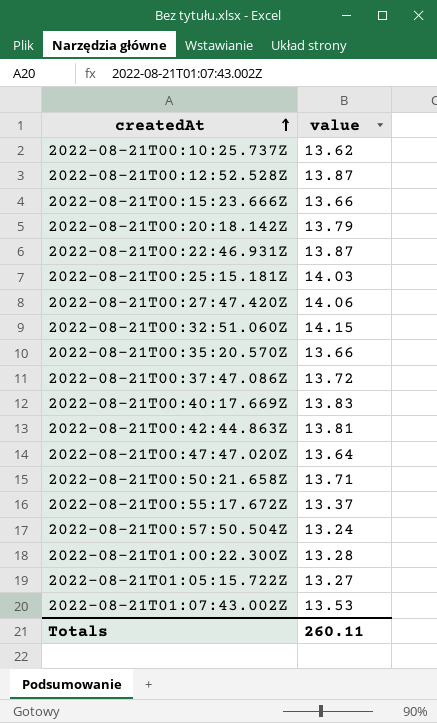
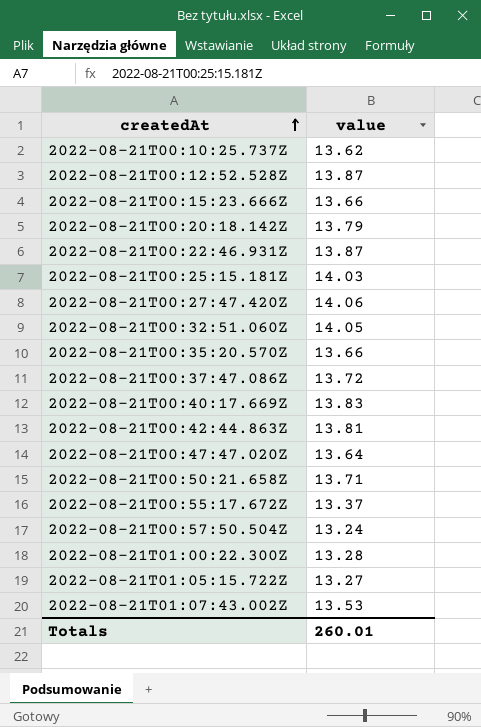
2022-08-21T00:32:51.060Z | value: 14.15 -> 14.05
Totals | value: 260.11 -> 260.01

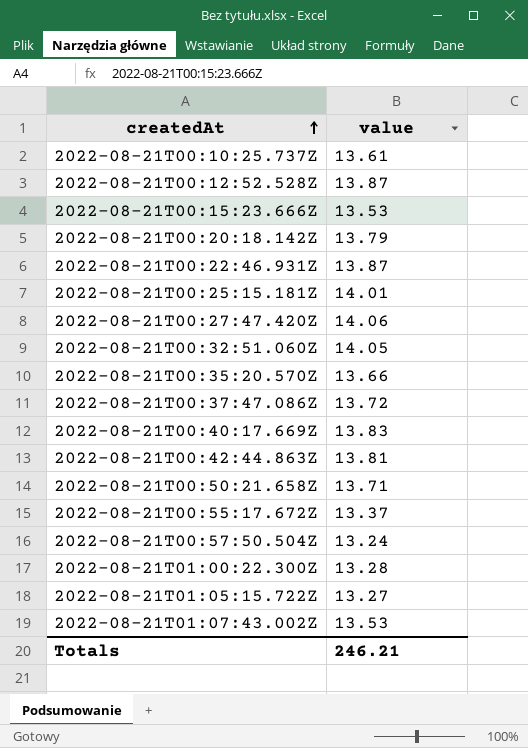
row 2022-08-21T00:47:47.020Z: 13.64 -> none
2022-08-21T00:10:25.737Z | value: 13.62 -> 13.61
2022-08-21T00:15:23.666Z | value: 13.66 -> 13.53
2022-08-21T00:25:15.181Z | value: 14.03 -> 14.01
Totals | value: 260.01 -> 246.21

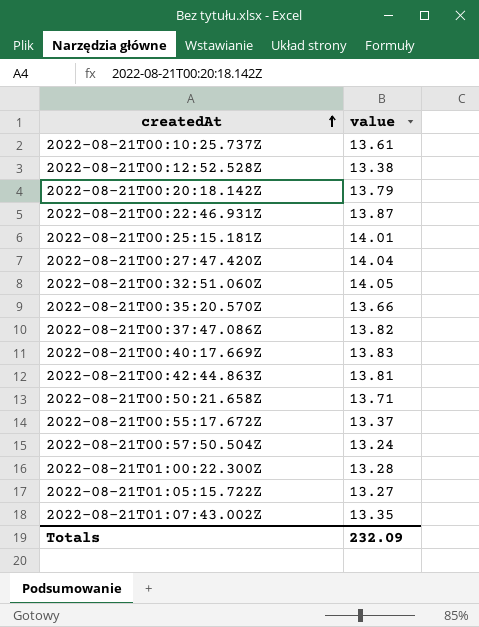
row 2022-08-21T00:15:23.666Z: 13.53 -> none
2022-08-21T00:12:52.528Z | value: 13.87 -> 13.38
2022-08-21T00:27:47.420Z | value: 14.06 -> 14.04
2022-08-21T00:37:47.086Z | value: 13.72 -> 13.82
2022-08-21T01:07:43.002Z | value: 13.53 -> 13.35
Totals | value: 246.21 -> 232.09

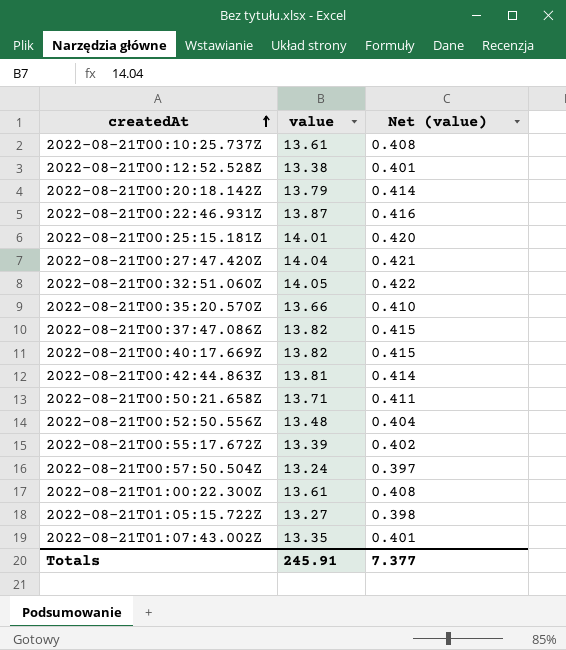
column Net (value) | formula: none -> [value] * 0.03
2022-08-21T00:40:17.669Z | value: 13.83 -> 13.82
row 2022-08-21T00:52:50.556Z: none -> 13.48 | 0.404
2022-08-21T00:55:17.672Z | value: 13.37 -> 13.39
2022-08-21T01:00:22.300Z | value: 13.28 -> 13.61
Totals | value: 232.09 -> 245.91

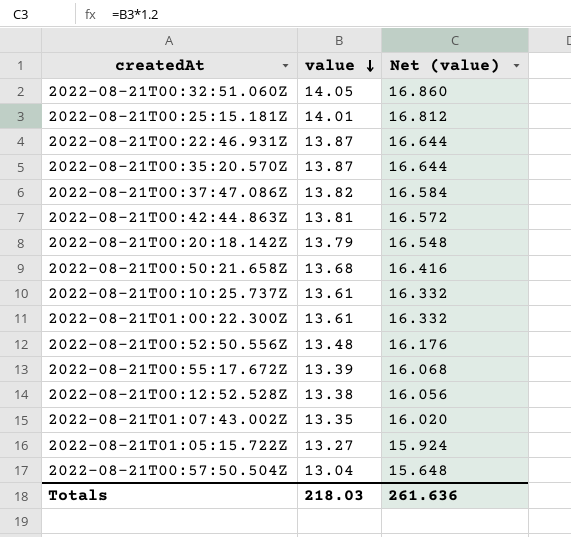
row order: createdAt ascending -> value descending
column Net (value) | formula: [value] * 0.03 -> [value] * 1.2
row 2022-08-21T00:27:47.420Z: 14.04 | 0.421 -> none
row 2022-08-21T00:40:17.669Z: 13.82 | 0.415 -> none
2022-08-21T00:35:20.570Z | value: 13.66 -> 13.87
2022-08-21T00:50:21.658Z | value: 13.71 -> 13.68
2022-08-21T00:57:50.504Z | value: 13.24 -> 13.04
Totals | value: 245.91 -> 218.03
Totals | Net (value): 7.377 -> 261.636

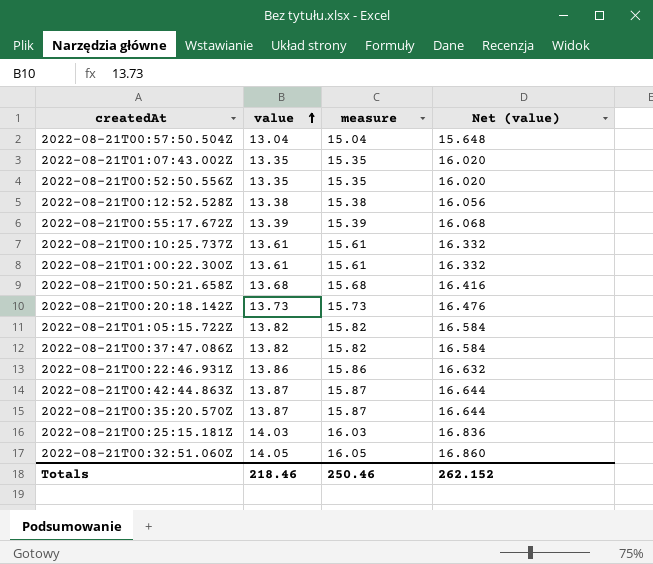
row order: value descending -> value ascending
column measure | formula: none -> [value] + 2
2022-08-21T00:52:50.556Z | value: 13.48 -> 13.35
2022-08-21T00:52:50.556Z | Net (value): 16.176 -> 16.020
2022-08-21T00:20:18.142Z | value: 13.79 -> 13.73
2022-08-21T00:20:18.142Z | Net (value): 16.548 -> 16.476
2022-08-21T01:05:15.722Z | value: 13.27 -> 13.82
2022-08-21T01:05:15.722Z | Net (value): 15.924 -> 16.584
2022-08-21T00:22:46.931Z | value: 13.87 -> 13.86
2022-08-21T00:22:46.931Z | Net (value): 16.644 -> 16.632
2022-08-21T00:42:44.863Z | value: 13.81 -> 13.87
2022-08-21T00:42:44.863Z | Net (value): 16.572 -> 16.644
2022-08-21T00:25:15.181Z | value: 14.01 -> 14.03
2022-08-21T00:25:15.181Z | Net (value): 16.812 -> 16.836
Totals | value: 218.03 -> 218.46
Totals | Net (value): 261.636 -> 262.152

